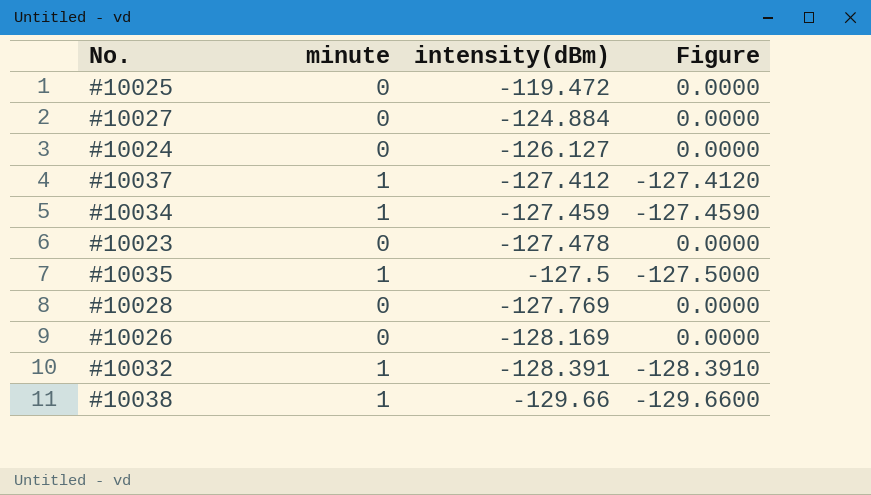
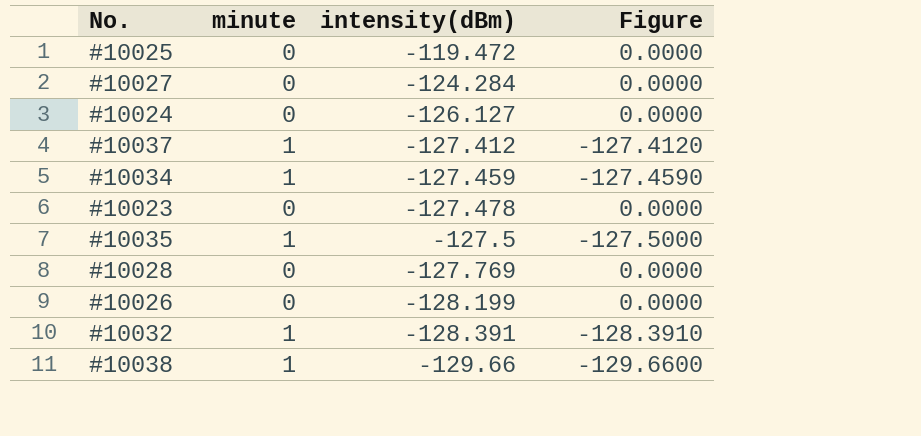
#10027 | intensity(dBm): -124.884 -> -124.284
#10026 | intensity(dBm): -128.169 -> -128.199

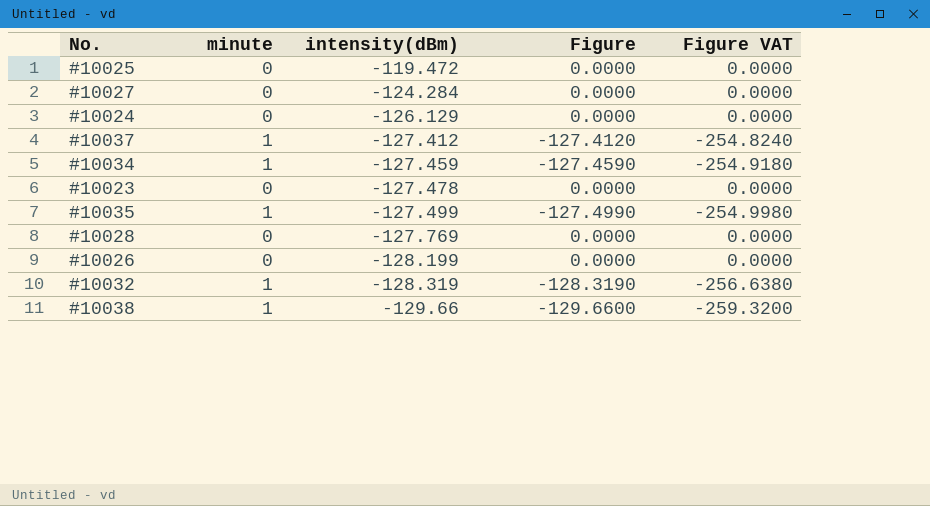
column Figure VAT | formula: none -> [Figure] * 2
#10024 | intensity(dBm): -126.127 -> -126.129
#10035 | intensity(dBm): -127.5 -> -127.499
#10035 | Figure: -127.5000 -> -127.4990
#10032 | intensity(dBm): -128.391 -> -128.319
#10032 | Figure: -128.3910 -> -128.3190

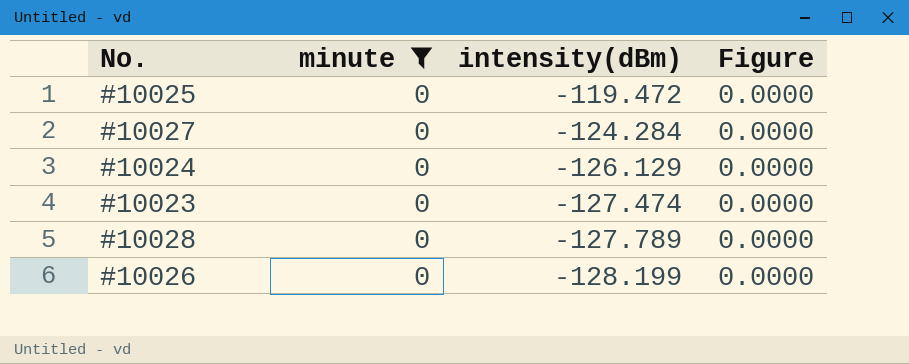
filter: none -> minute = 0
column Figure VAT | formula: [Figure] * 2 -> none
#10023 | intensity(dBm): -127.478 -> -127.474
#10028 | intensity(dBm): -127.769 -> -127.789

